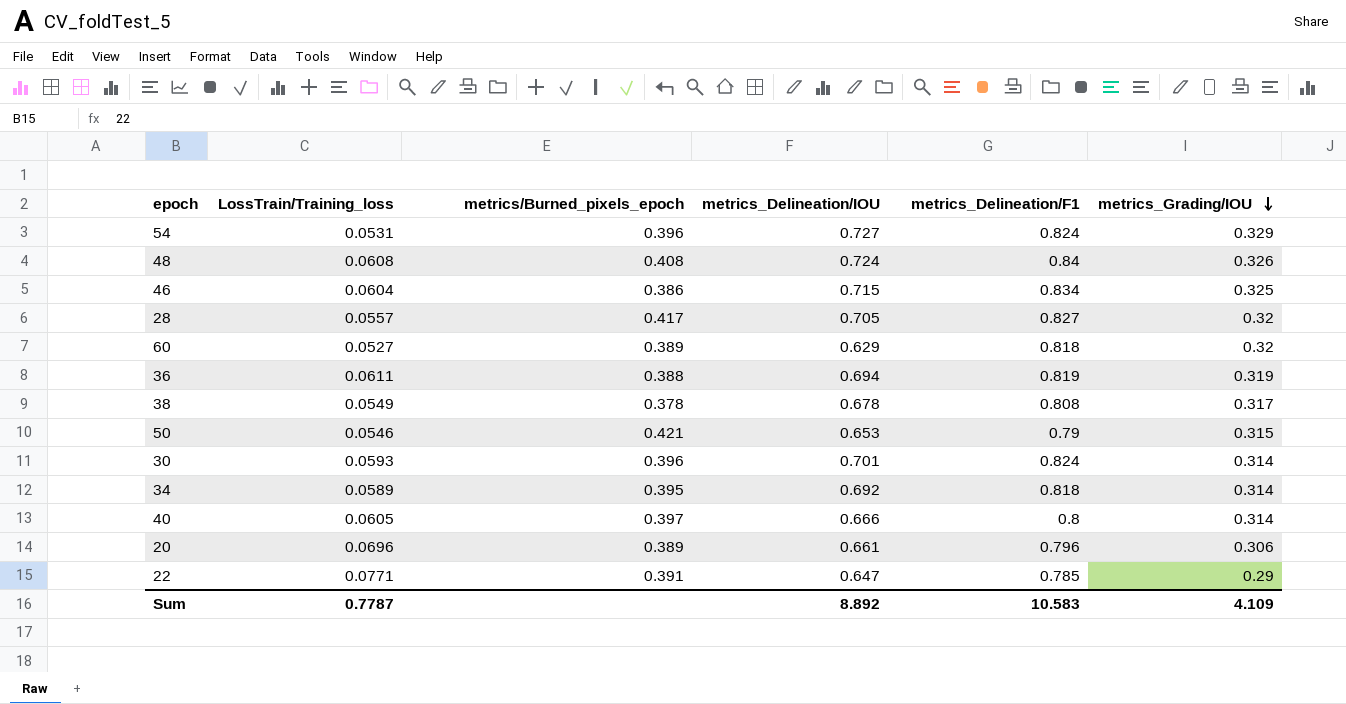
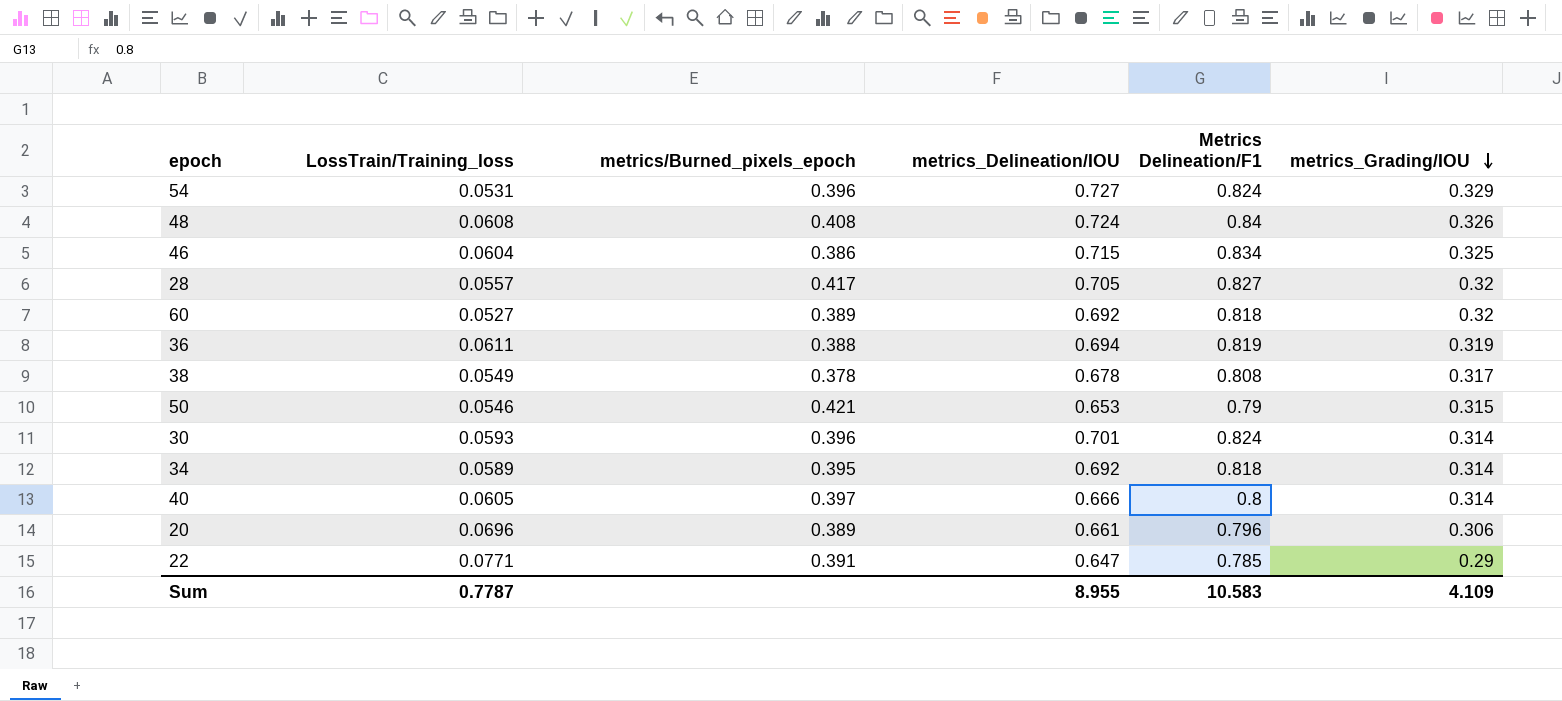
column name: metrics_Delineation/F1 -> Metrics Delineation/F1
60 | metrics_Delineation/IOU: 0.629 -> 0.692
Sum | metrics_Delineation/IOU: 8.892 -> 8.955

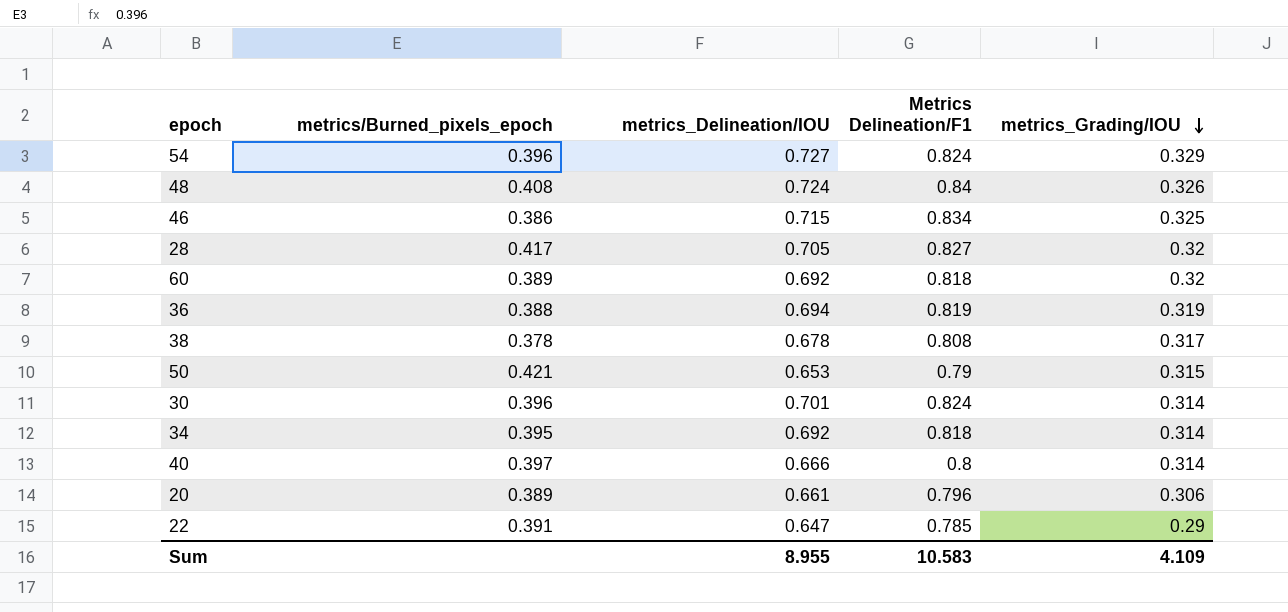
column LossTrain/Training_loss | position: 2 -> none

